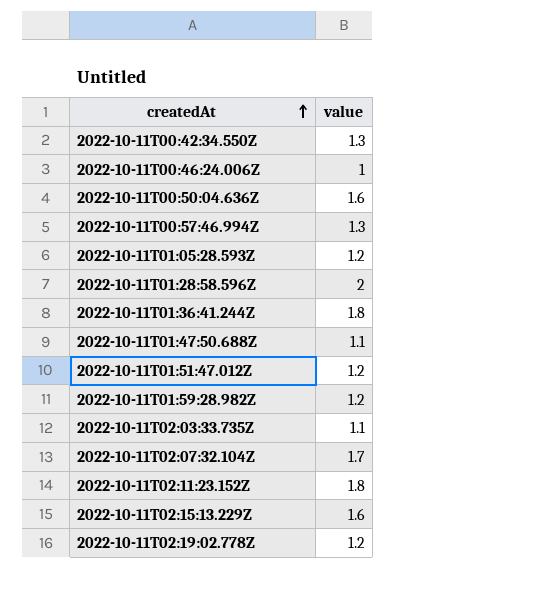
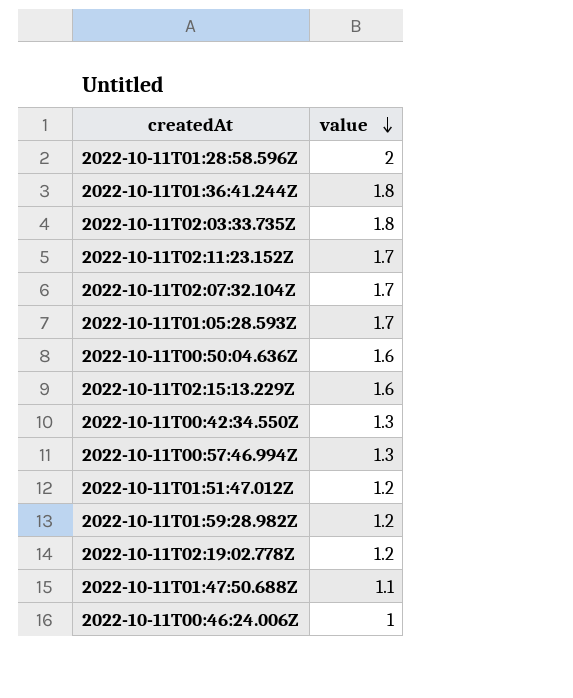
row order: createdAt ascending -> value descending
2022-10-11T02:03:33.735Z | value: 1.1 -> 1.8
2022-10-11T02:11:23.152Z | value: 1.8 -> 1.7
2022-10-11T01:05:28.593Z | value: 1.2 -> 1.7

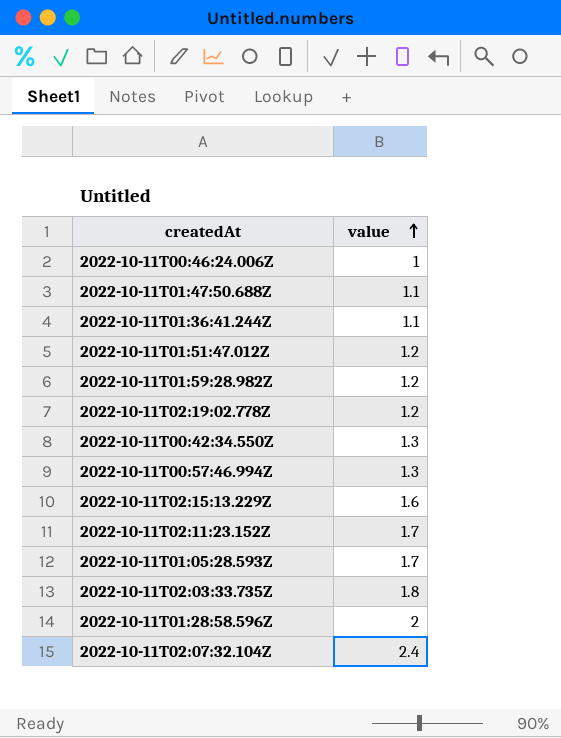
row order: value descending -> value ascending
row 2022-10-11T00:50:04.636Z: 1.6 -> none
2022-10-11T01:36:41.244Z | value: 1.8 -> 1.1
2022-10-11T02:07:32.104Z | value: 1.7 -> 2.4

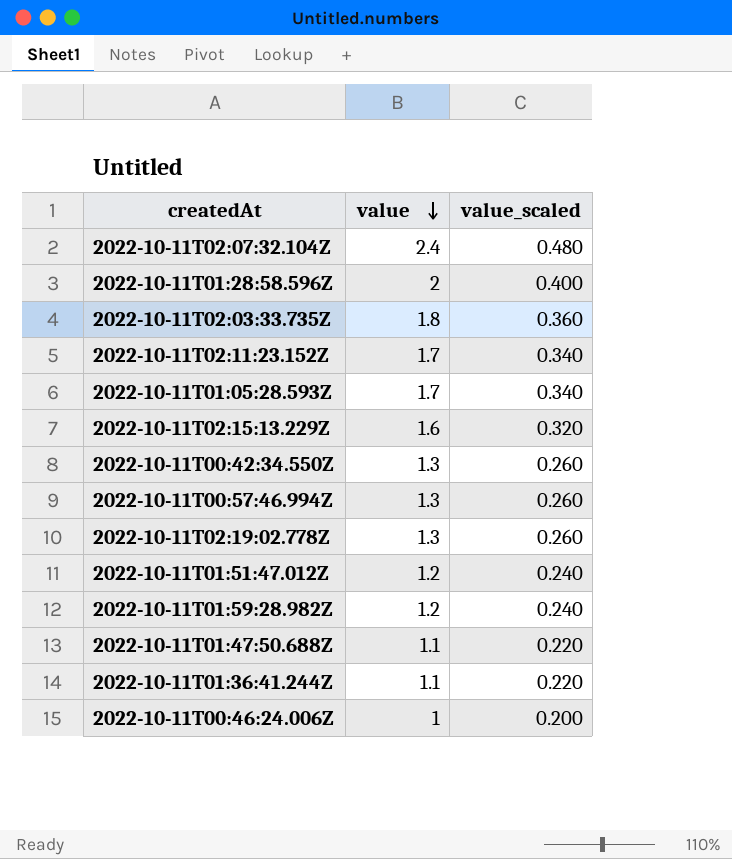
row order: value ascending -> value descending
column value_scaled | formula: none -> [value] * 0.2
2022-10-11T02:19:02.778Z | value: 1.2 -> 1.3

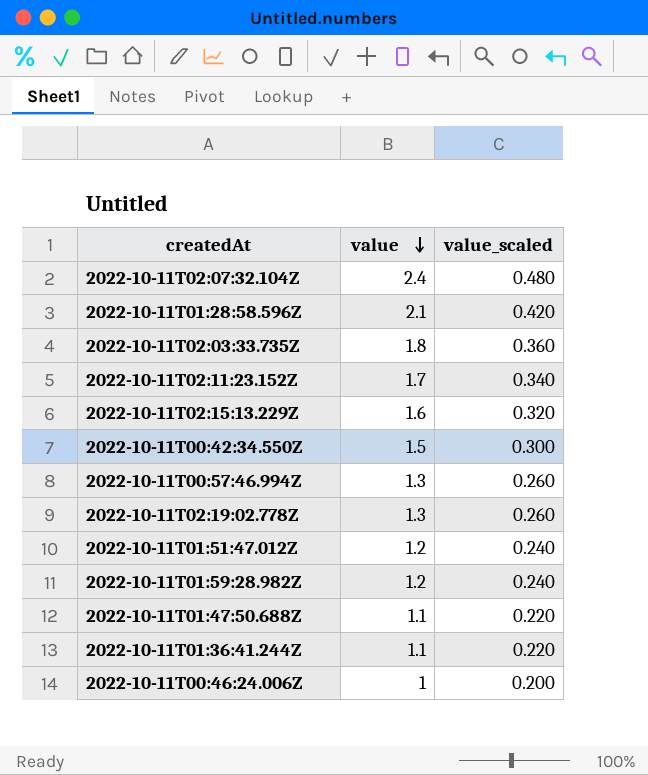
row 2022-10-11T01:05:28.593Z: 1.7 | 0.340 -> none
2022-10-11T01:28:58.596Z | value: 2 -> 2.1
2022-10-11T01:28:58.596Z | value_scaled: 0.400 -> 0.420
2022-10-11T00:42:34.550Z | value: 1.3 -> 1.5
2022-10-11T00:42:34.550Z | value_scaled: 0.260 -> 0.300

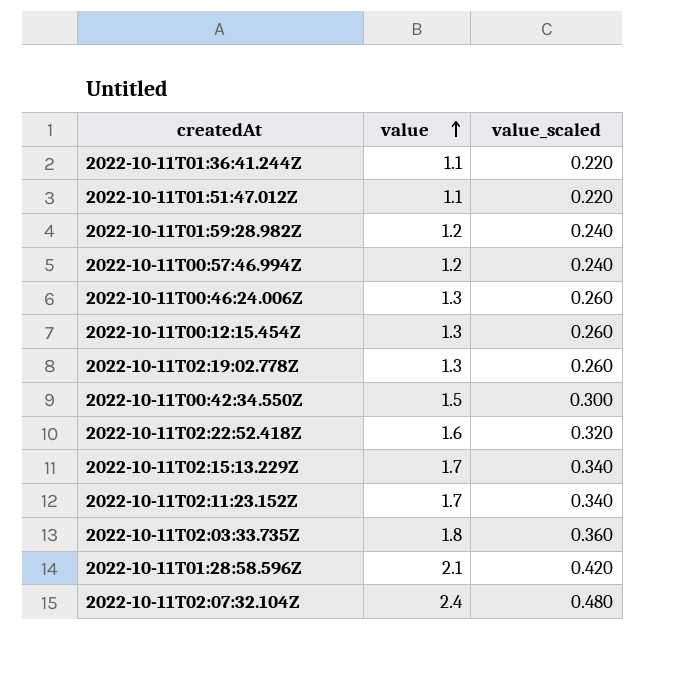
row order: value descending -> value ascending
row 2022-10-11T01:47:50.688Z: 1.1 | 0.220 -> none
2022-10-11T01:51:47.012Z | value: 1.2 -> 1.1
2022-10-11T01:51:47.012Z | value_scaled: 0.240 -> 0.220
2022-10-11T00:57:46.994Z | value: 1.3 -> 1.2
2022-10-11T00:57:46.994Z | value_scaled: 0.260 -> 0.240
2022-10-11T00:46:24.006Z | value: 1 -> 1.3
2022-10-11T00:46:24.006Z | value_scaled: 0.200 -> 0.260
row 2022-10-11T00:12:15.454Z: none -> 1.3 | 0.260
row 2022-10-11T02:22:52.418Z: none -> 1.6 | 0.320
2022-10-11T02:15:13.229Z | value: 1.6 -> 1.7
2022-10-11T02:15:13.229Z | value_scaled: 0.320 -> 0.340

